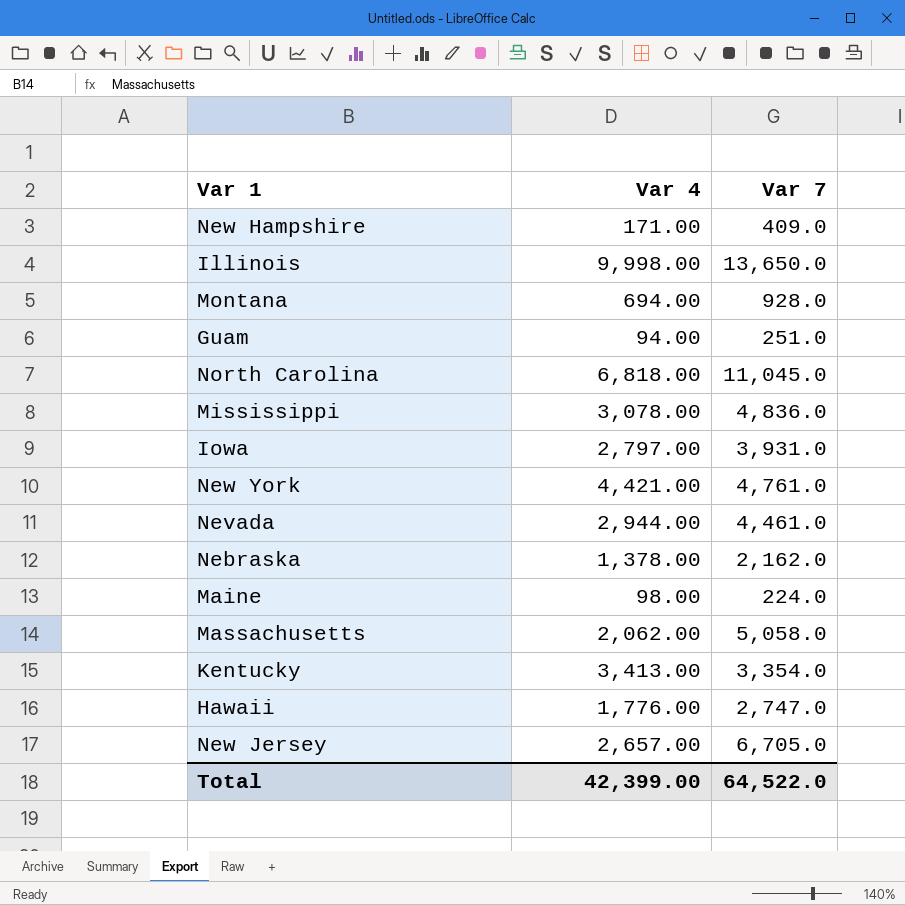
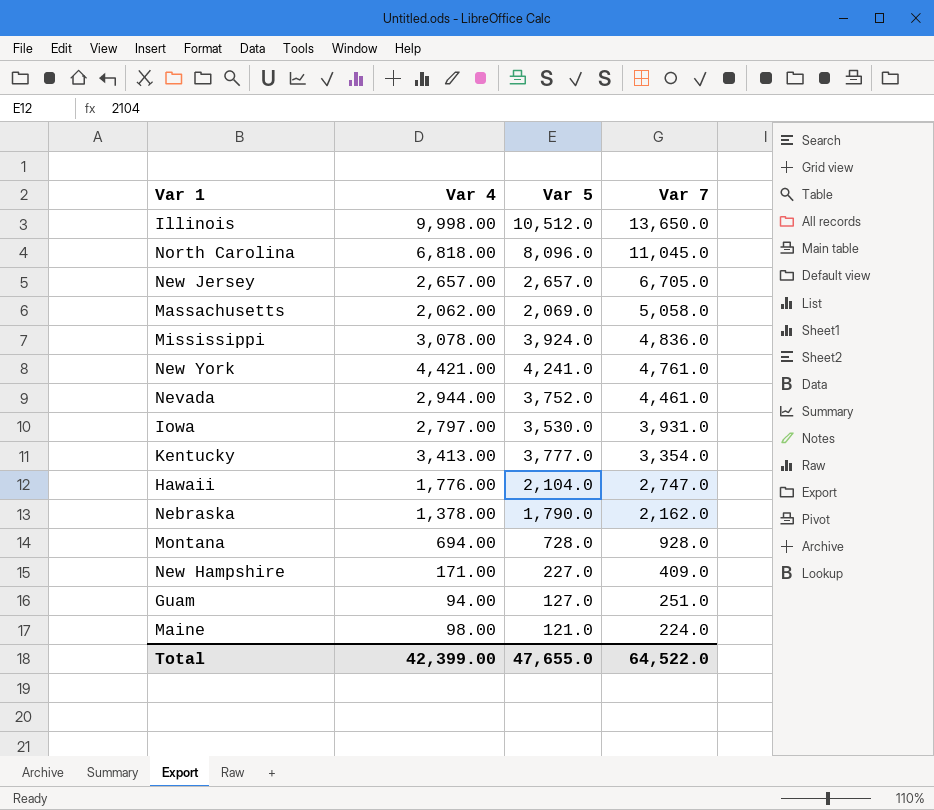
row order: none -> Var 7 descending
column Var 5 | position: none -> 3

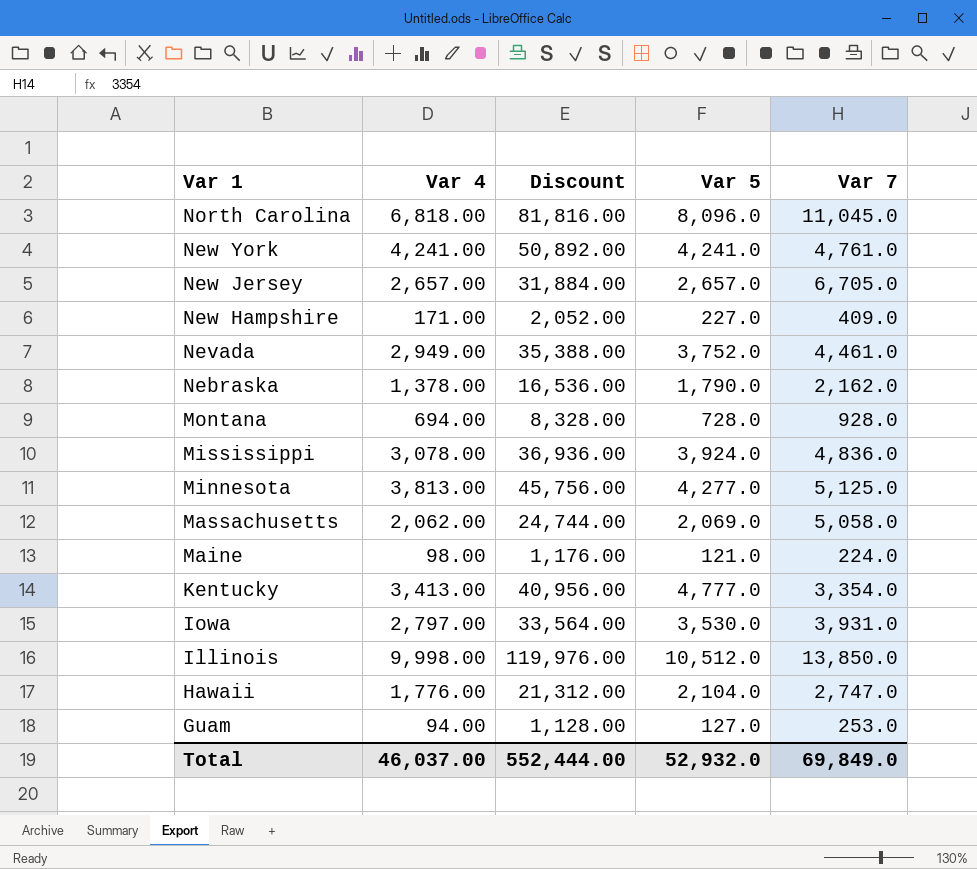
row order: Var 7 descending -> Var 1 descending
column Discount | formula: none -> [Var 4] * 12
New York | Var 4: 4,421.00 -> 4,241.00
Nevada | Var 4: 2,944.00 -> 2,949.00
row Minnesota: none -> 3,813.00 | 45,756.00 | 4,277.0 | 5,125.0
Kentucky | Var 5: 3,777.0 -> 4,777.0
Illinois | Var 7: 13,650.0 -> 13,850.0
Guam | Var 7: 251.0 -> 253.0
Total | Var 4: 42,399.00 -> 46,037.00
Total | Var 5: 47,655.0 -> 52,932.0
Total | Var 7: 64,522.0 -> 69,849.0

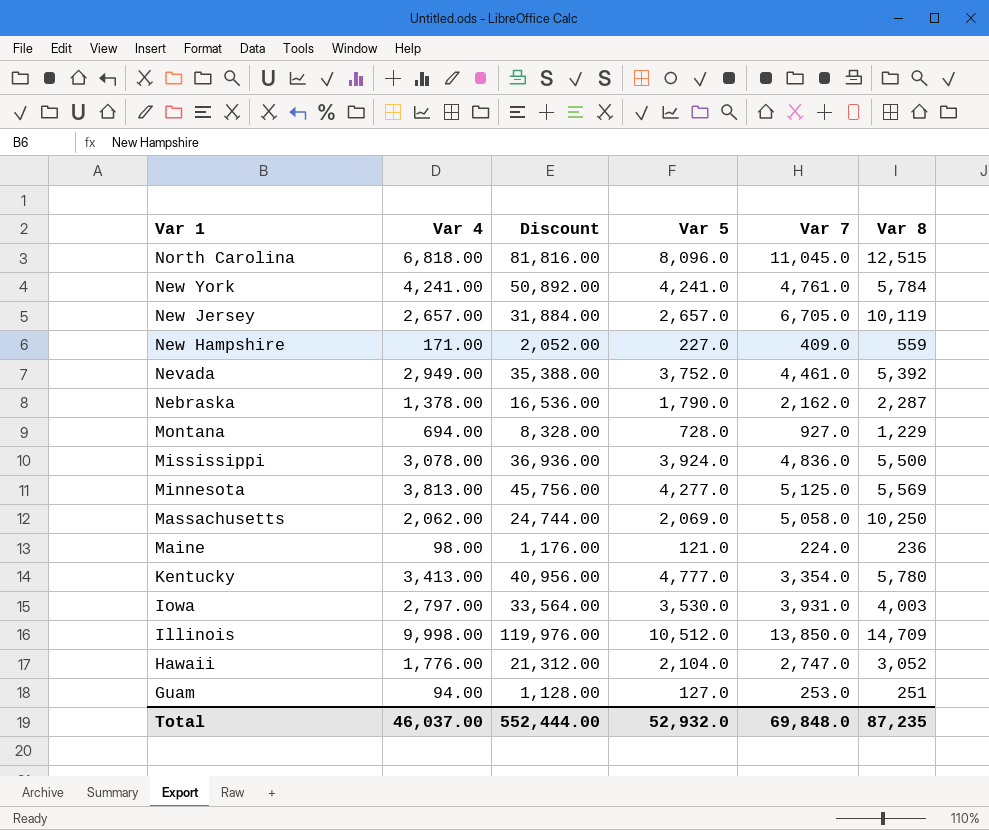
column Var 8 | position: none -> 6
Montana | Var 7: 928.0 -> 927.0
Total | Var 7: 69,849.0 -> 69,848.0

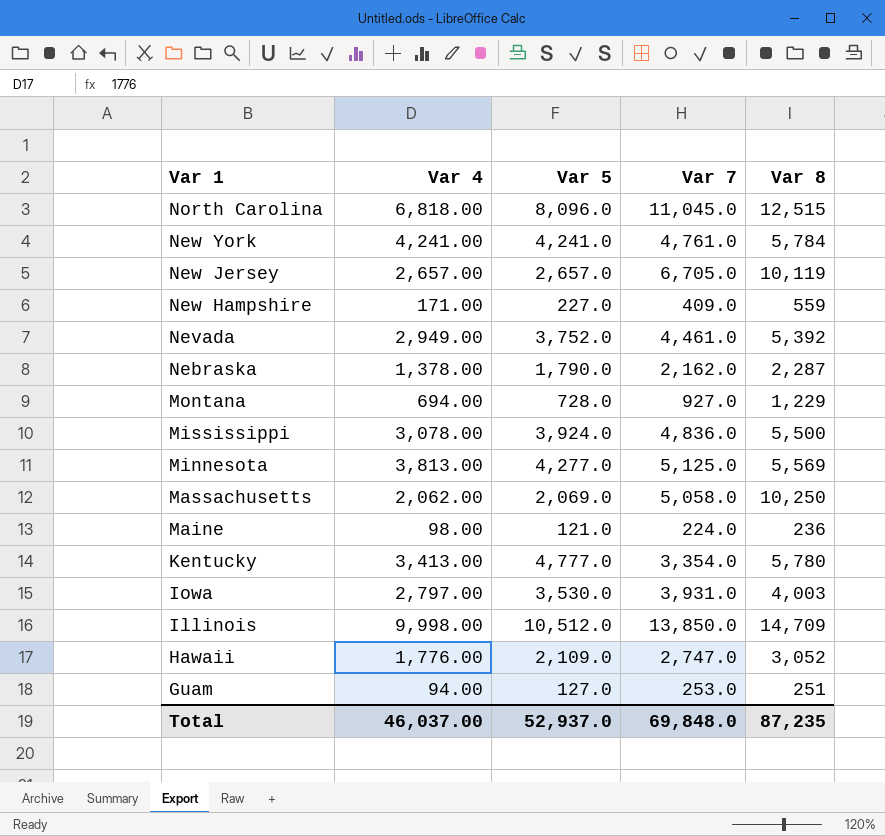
column Discount | formula: [Var 4] * 12 -> none
Hawaii | Var 5: 2,104.0 -> 2,109.0
Total | Var 5: 52,932.0 -> 52,937.0

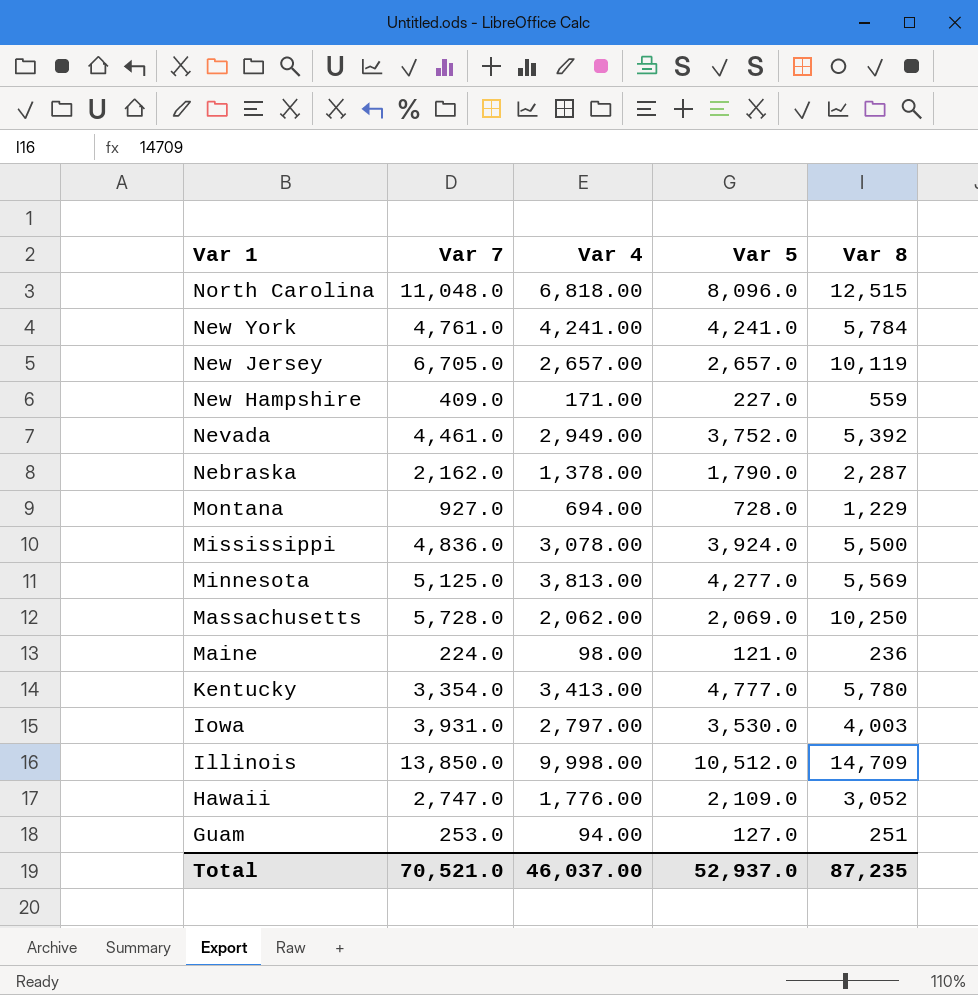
column Var 7 | position: 4 -> 2
North Carolina | Var 7: 11,045.0 -> 11,048.0
Massachusetts | Var 7: 5,058.0 -> 5,728.0
Total | Var 7: 69,848.0 -> 70,521.0

